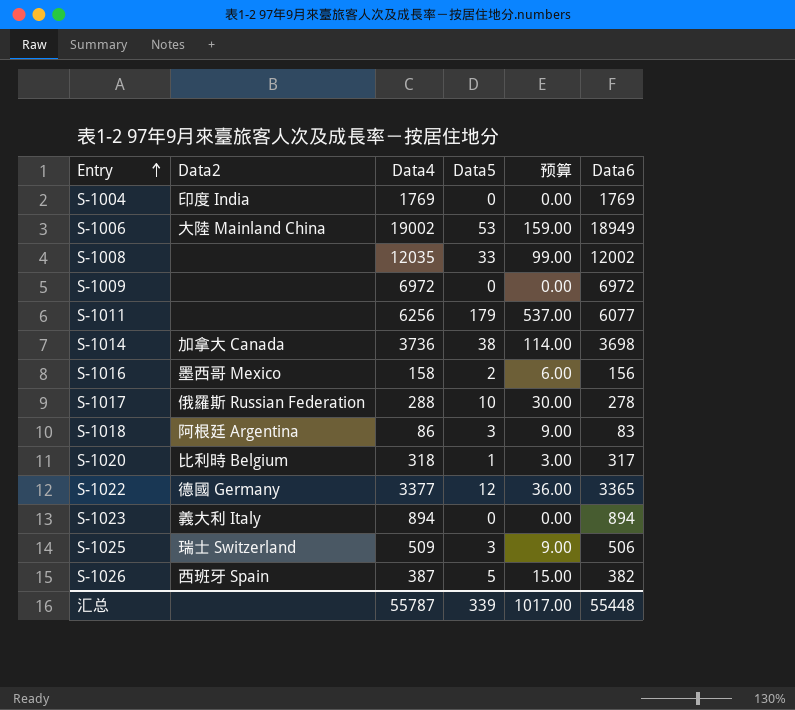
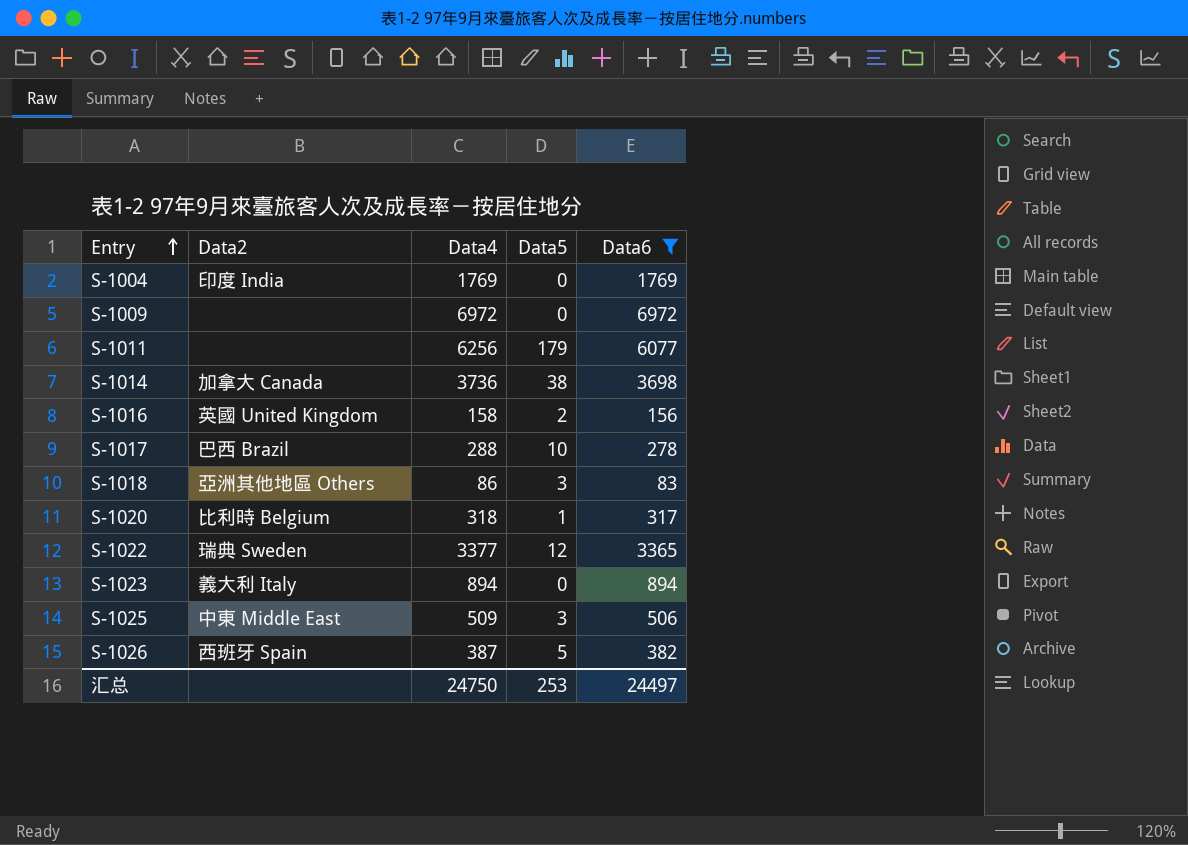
filter: none -> Data6 <= 6972
column 预算 | formula: [Data5] * 3 -> none
S-1016 | Data2: 墨西哥 Mexico -> 英國 United Kingdom
S-1017 | Data2: 俄羅斯 Russian Federation -> 巴西 Brazil
S-1018 | Data2: 阿根廷 Argentina -> 亞洲其他地區 Others
S-1022 | Data2: 德國 Germany -> 瑞典 Sweden
S-1025 | Data2: 瑞士 Switzerland -> 中東 Middle East
汇总 | Data4: 55787 -> 24750
汇总 | Data5: 339 -> 253
汇总 | Data6: 55448 -> 24497

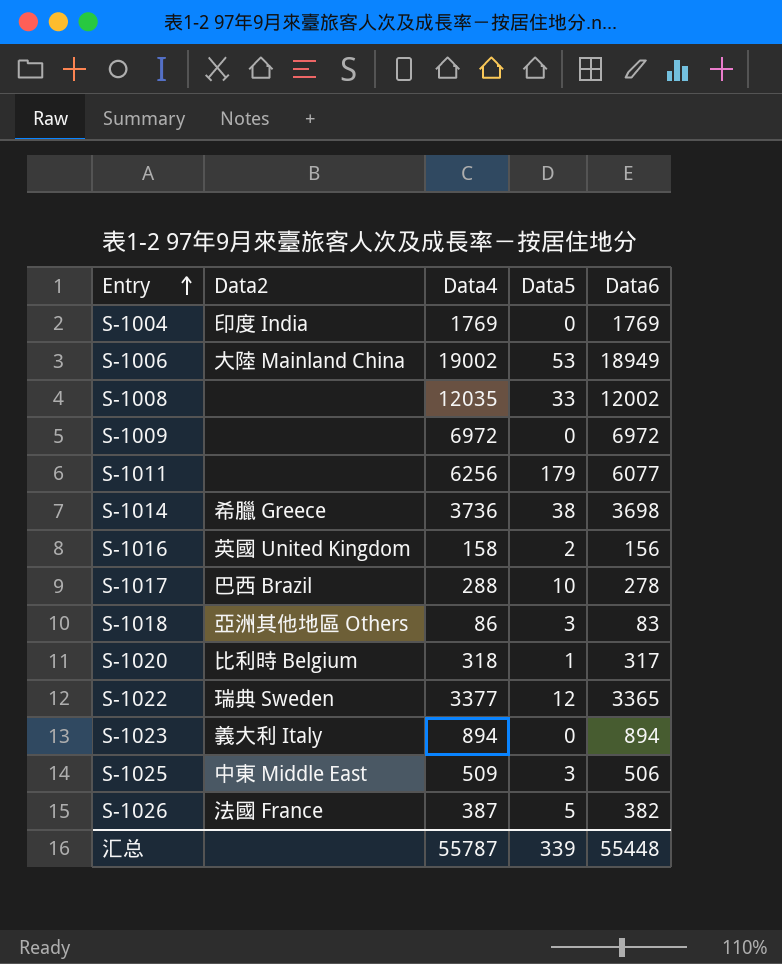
filter: Data6 <= 6972 -> none
S-1014 | Data2: 加拿大 Canada -> 希臘 Greece
S-1026 | Data2: 西班牙 Spain -> 法國 France
汇总 | Data4: 24750 -> 55787
汇总 | Data5: 253 -> 339
汇总 | Data6: 24497 -> 55448

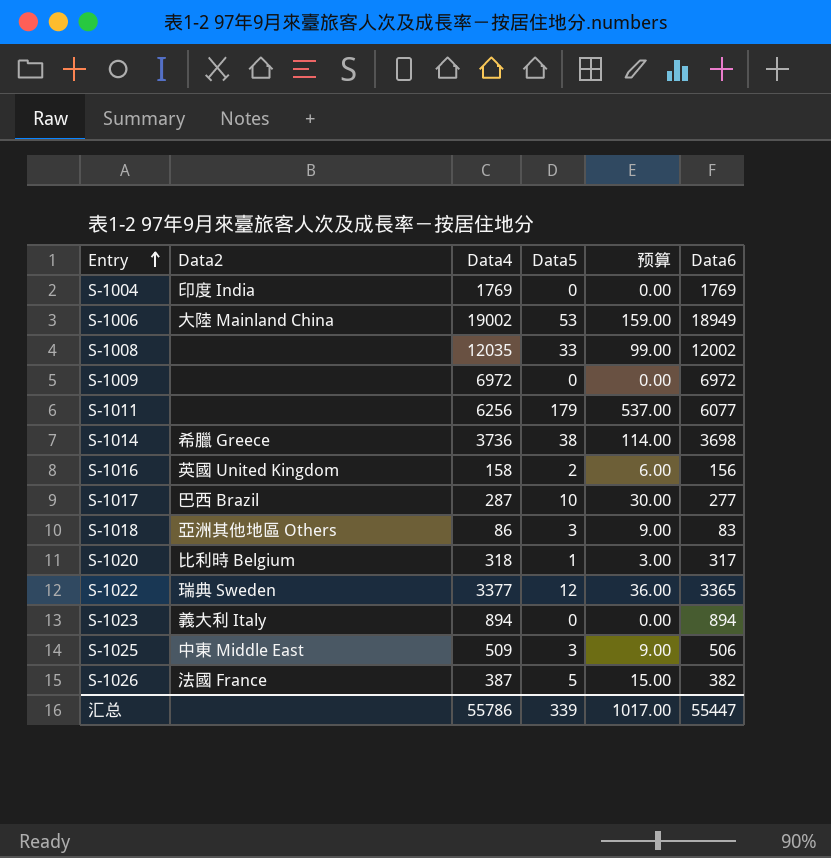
column 预算 | formula: none -> [Data5] * 3
S-1017 | Data4: 288 -> 287
S-1017 | Data6: 278 -> 277
汇总 | Data4: 55787 -> 55786
汇总 | Data6: 55448 -> 55447

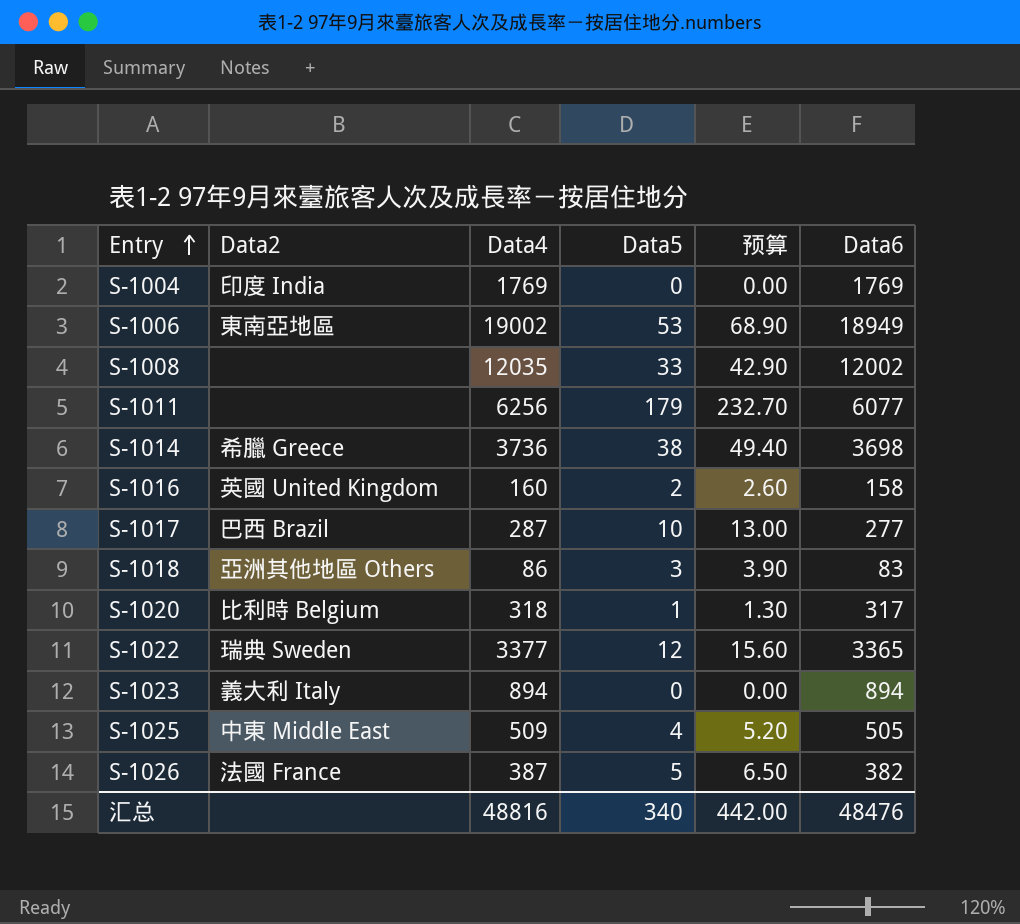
column 预算 | formula: [Data5] * 3 -> [Data5] * 1.3
row S-1009: none | 6972 | 0 | 0.00 | 6972 -> none
S-1006 | Data2: 大陸 Mainland China -> 東南亞地區
S-1016 | Data4: 158 -> 160
S-1016 | Data6: 156 -> 158
S-1025 | Data5: 3 -> 4
S-1025 | Data6: 506 -> 505
汇总 | Data4: 55786 -> 48816
汇总 | Data5: 339 -> 340
汇总 | 预算: 1017.00 -> 442.00
汇总 | Data6: 55447 -> 48476

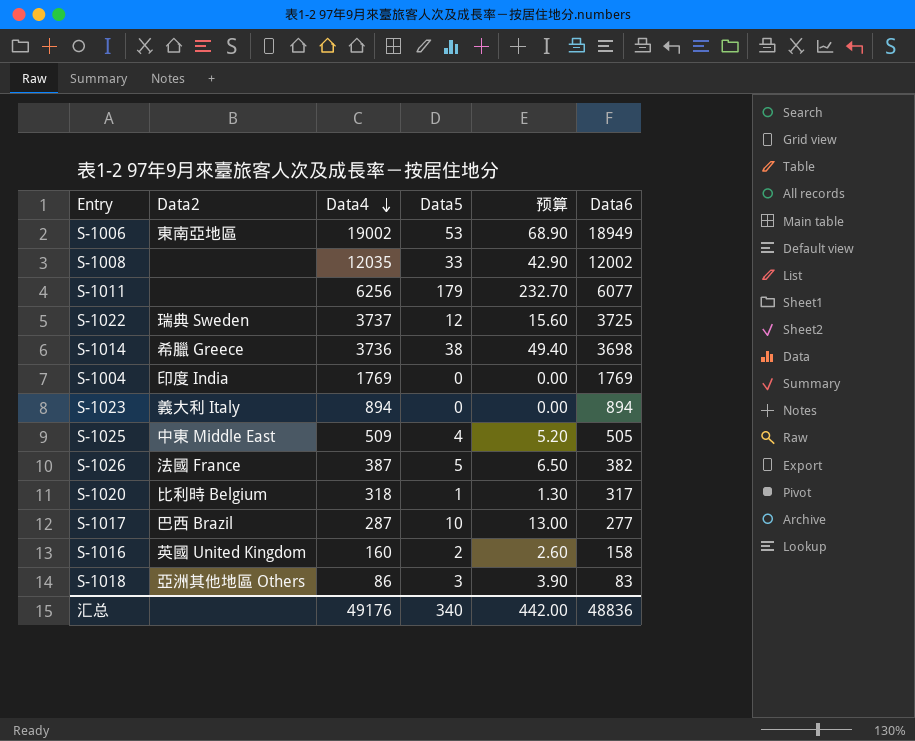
row order: Entry ascending -> Data4 descending
S-1022 | Data4: 3377 -> 3737
S-1022 | Data6: 3365 -> 3725
汇总 | Data4: 48816 -> 49176
汇总 | Data6: 48476 -> 48836

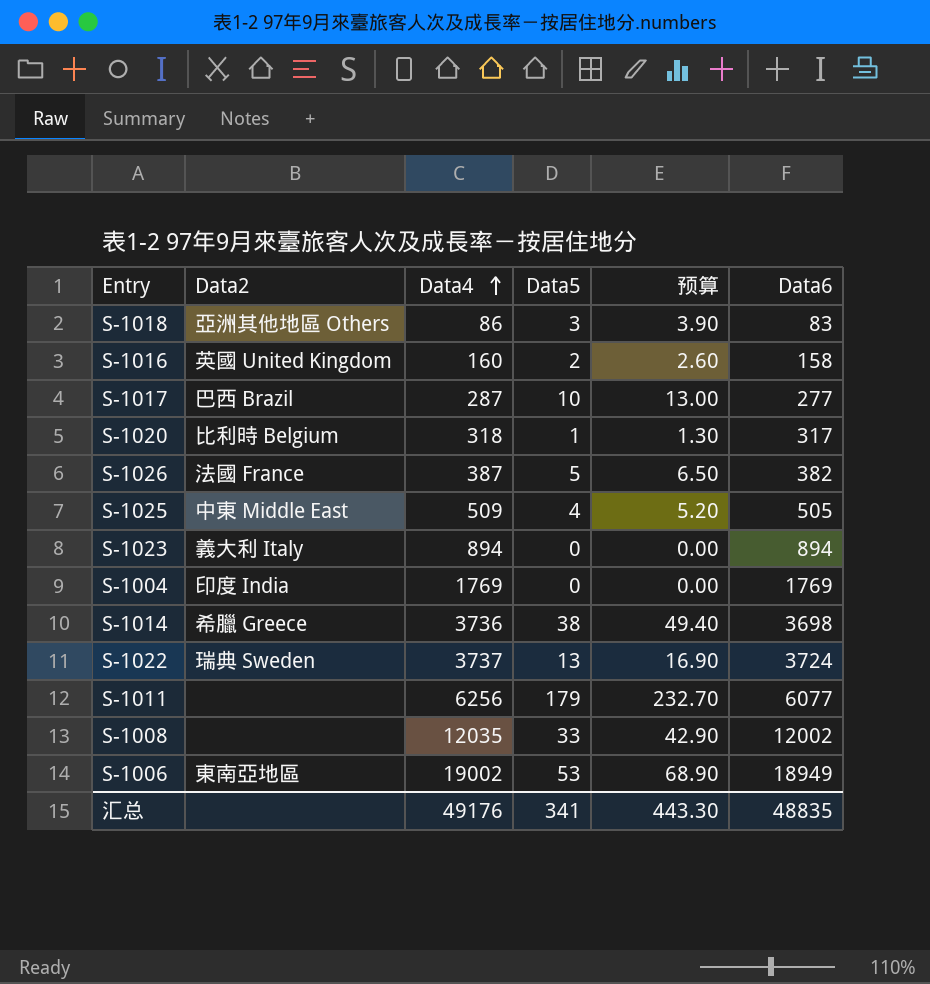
row order: Data4 descending -> Data4 ascending
S-1022 | Data5: 12 -> 13
S-1022 | 预算: 15.60 -> 16.90
S-1022 | Data6: 3725 -> 3724
汇总 | Data5: 340 -> 341
汇总 | 预算: 442.00 -> 443.30
汇总 | Data6: 48836 -> 48835

